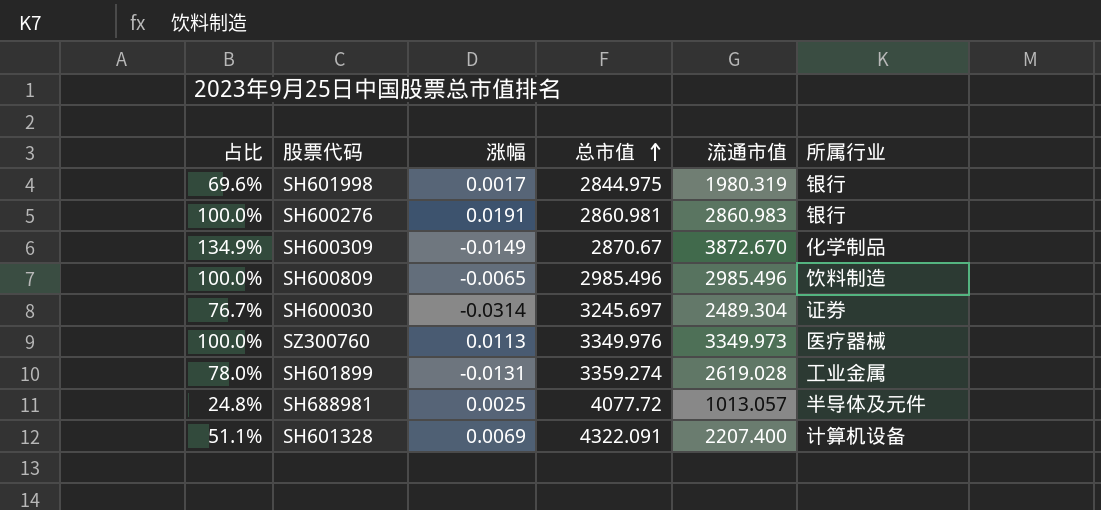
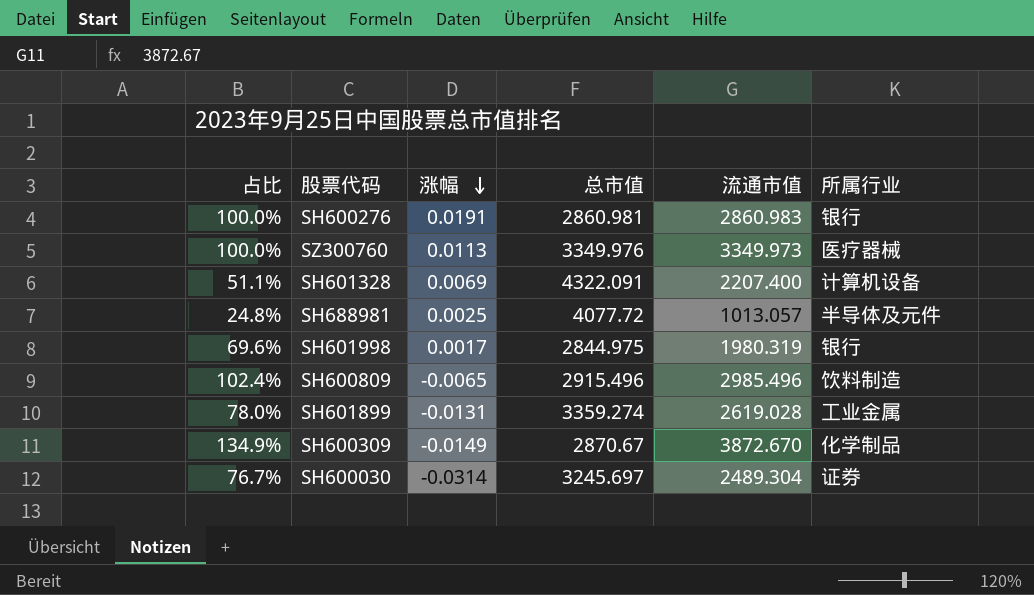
row order: 总市值 ascending -> 涨幅 descending
SH600809 | 占比: 100.0% -> 102.4%
SH600809 | 总市值: 2985.496 -> 2915.496

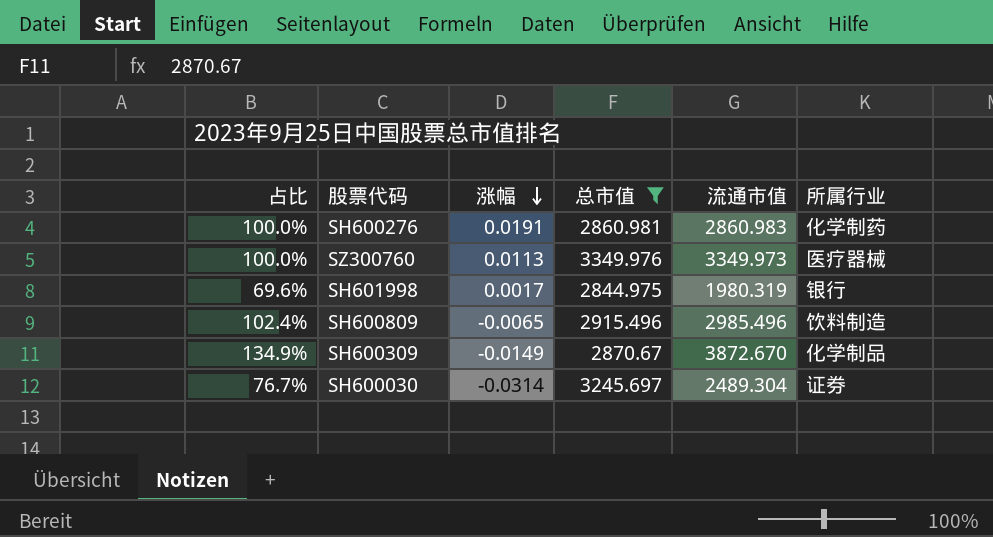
filter: none -> 总市值 <= 3349.976
SH600276 | 所属行业: 银行 -> 化学制药

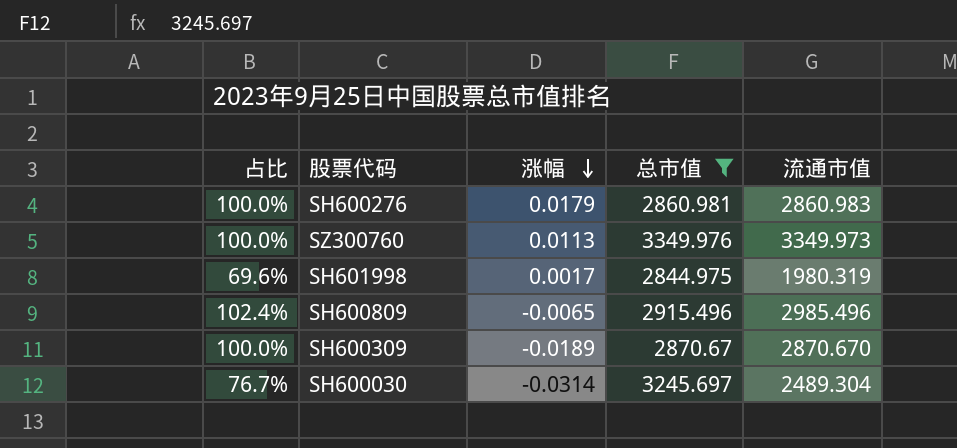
column 所属行业 | position: 6 -> none
SH600276 | 涨幅: 0.0191 -> 0.0179
SH600309 | 占比: 134.9% -> 100.0%
SH600309 | 涨幅: -0.0149 -> -0.0189
SH600309 | 流通市值: 3872.670 -> 2870.670

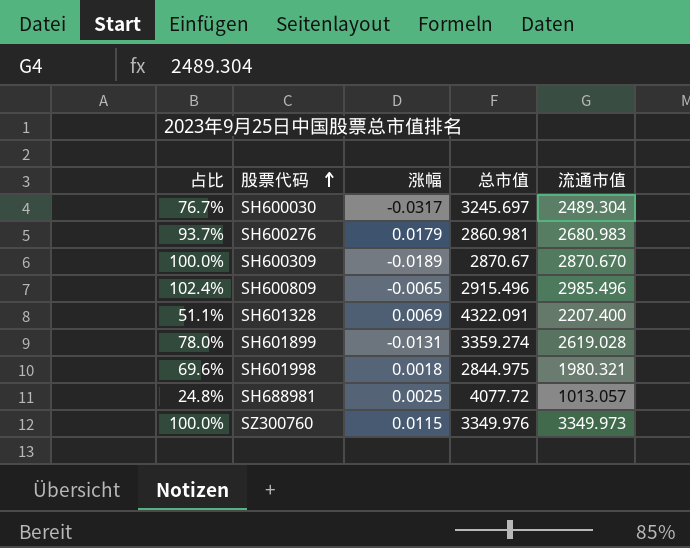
filter: 总市值 <= 3349.976 -> none
row order: 涨幅 descending -> 股票代码 ascending
SH600030 | 涨幅: -0.0314 -> -0.0317
SH600276 | 占比: 100.0% -> 93.7%
SH600276 | 流通市值: 2860.983 -> 2680.983
SH601998 | 涨幅: 0.0017 -> 0.0018
SH601998 | 流通市值: 1980.319 -> 1980.321
SZ300760 | 涨幅: 0.0113 -> 0.0115

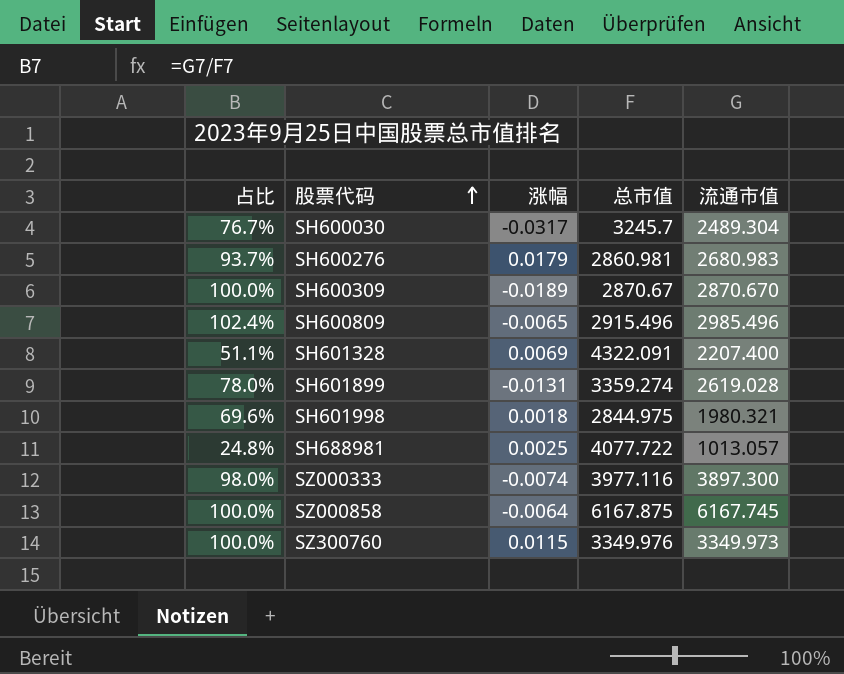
SH600030 | 总市值: 3245.697 -> 3245.7
SH688981 | 总市值: 4077.72 -> 4077.722
row SZ000333: none -> 98.0% | -0.0074 | 3977.116 | 3897.300
row SZ000858: none -> 100.0% | -0.0064 | 6167.875 | 6167.745

